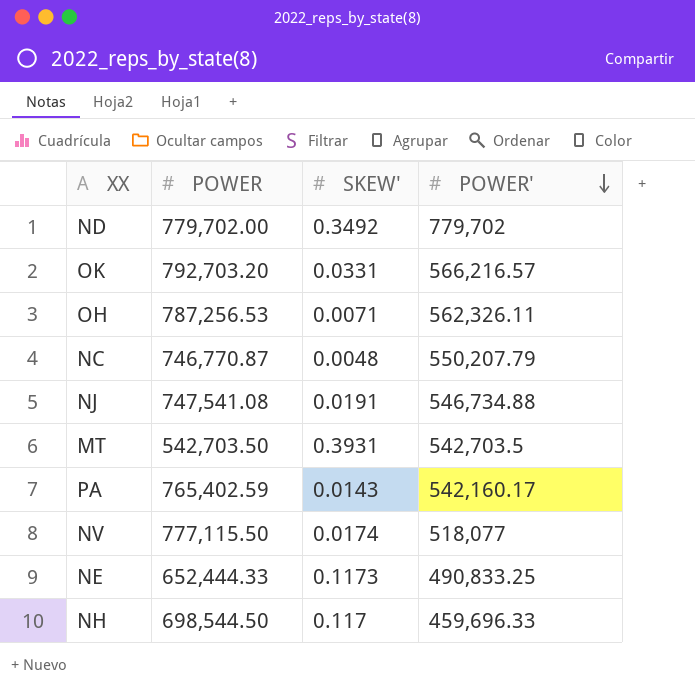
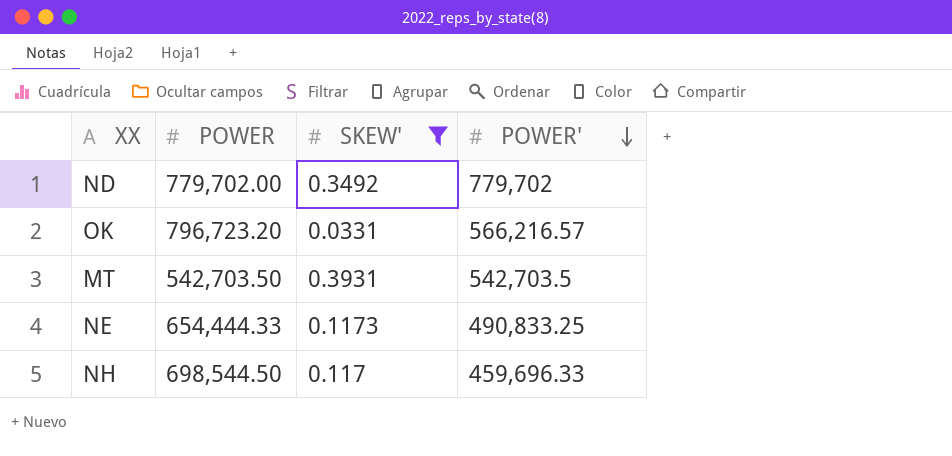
filter: none -> SKEW' >= 0.0331
OK | POWER: 792,703.20 -> 796,723.20
NE | POWER: 652,444.33 -> 654,444.33

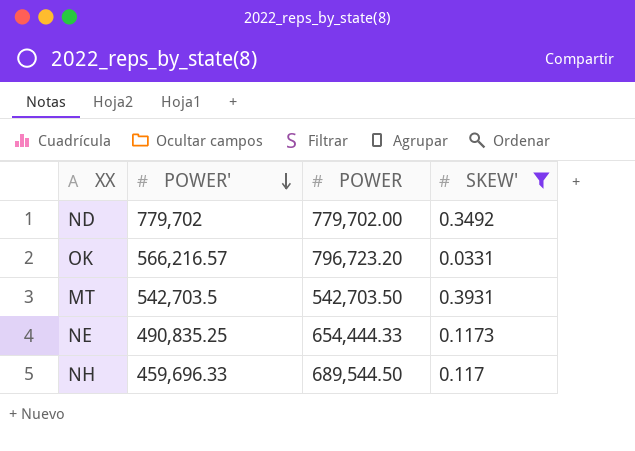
column POWER' | position: 4 -> 2
NE | POWER': 490,833.25 -> 490,835.25
NH | POWER: 698,544.50 -> 689,544.50

